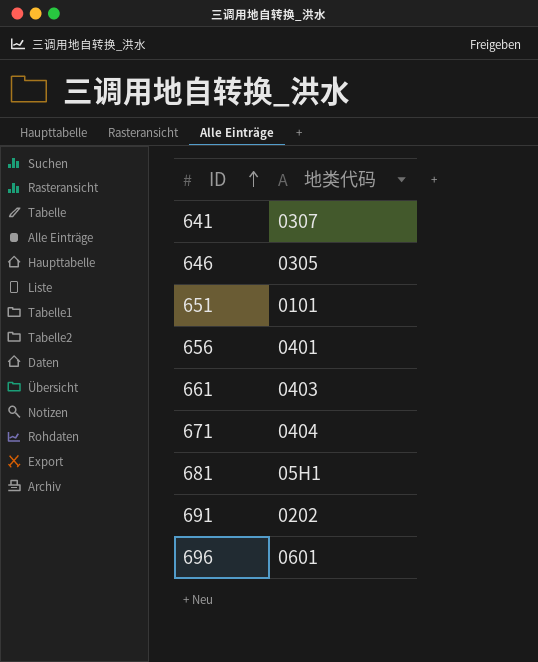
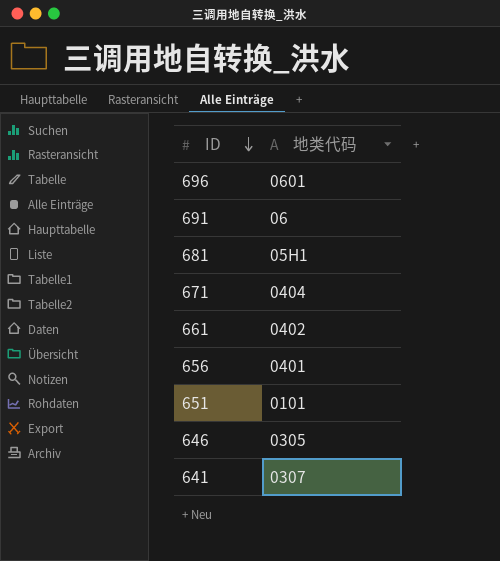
row order: ID ascending -> ID descending
691 | 地类代码: 0202 -> 06
661 | 地类代码: 0403 -> 0402

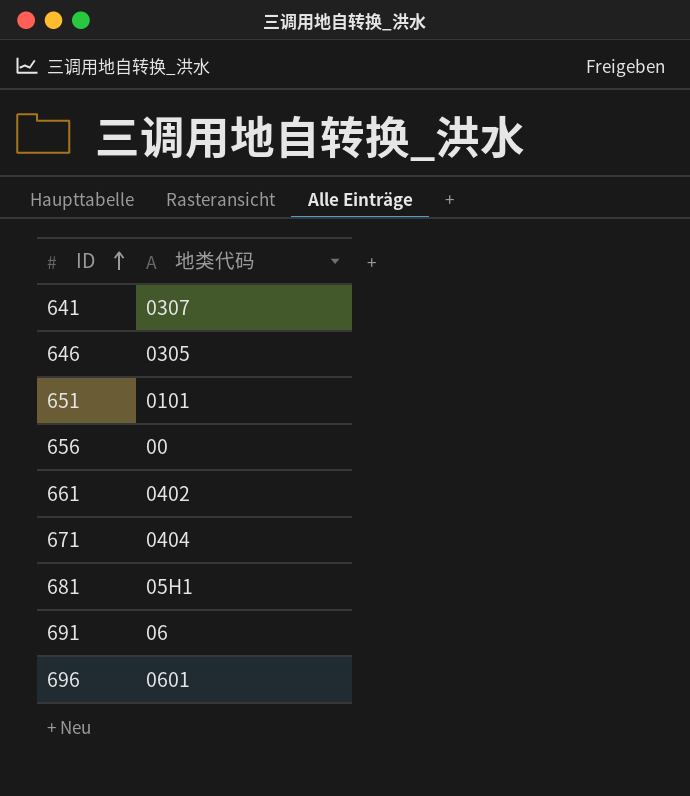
row order: ID descending -> ID ascending
656 | 地类代码: 0401 -> 00

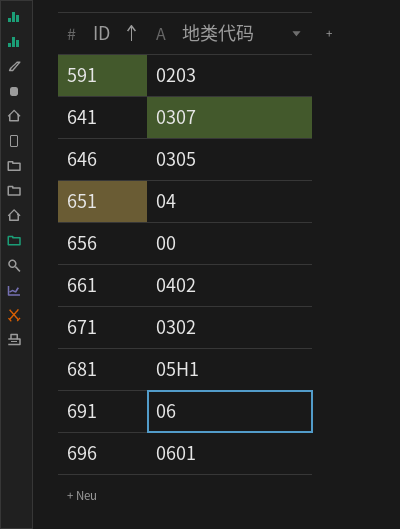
row 591: none -> 0203
651 | 地类代码: 0101 -> 04
671 | 地类代码: 0404 -> 0302

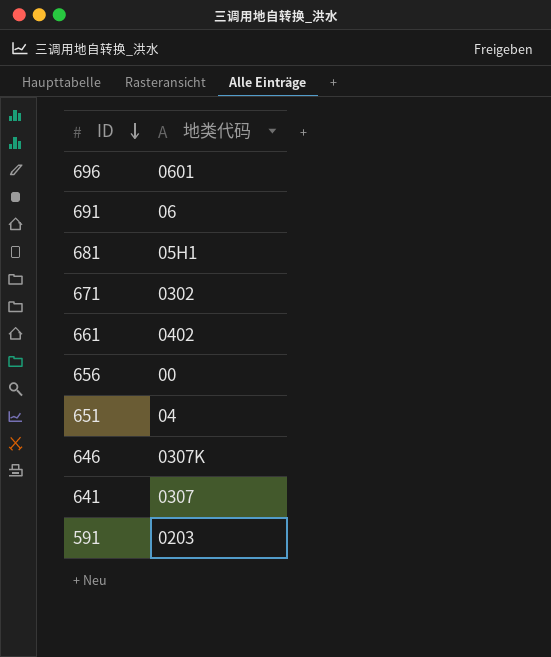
row order: ID ascending -> ID descending
646 | 地类代码: 0305 -> 0307K

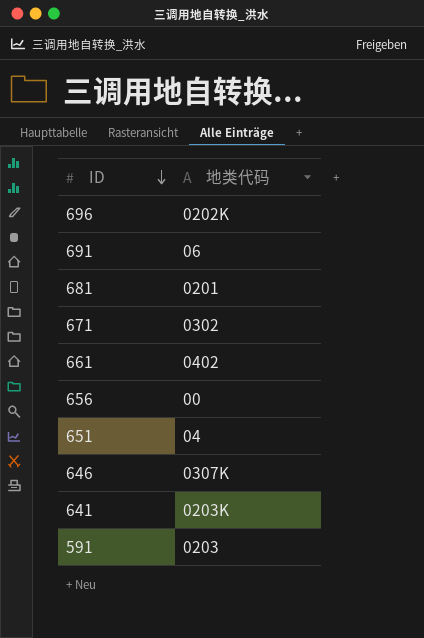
696 | 地类代码: 0601 -> 0202K
681 | 地类代码: 05H1 -> 0201
641 | 地类代码: 0307 -> 0203K

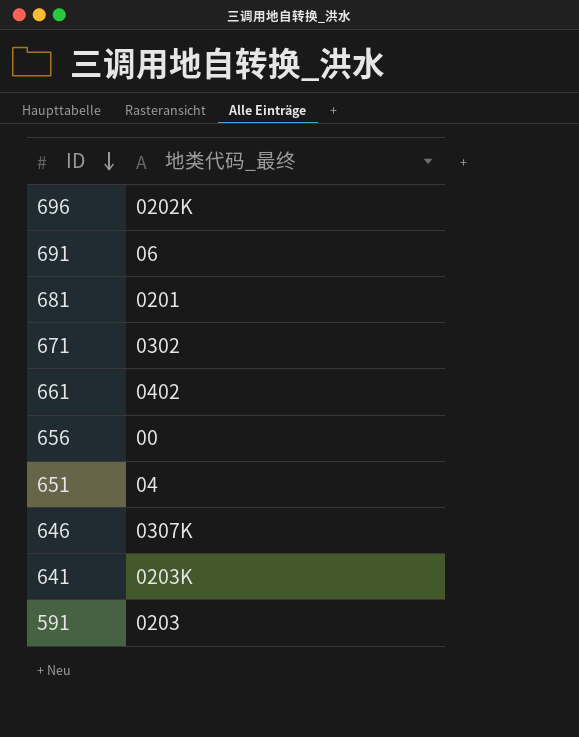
column name: 地类代码 -> 地类代码_最终

